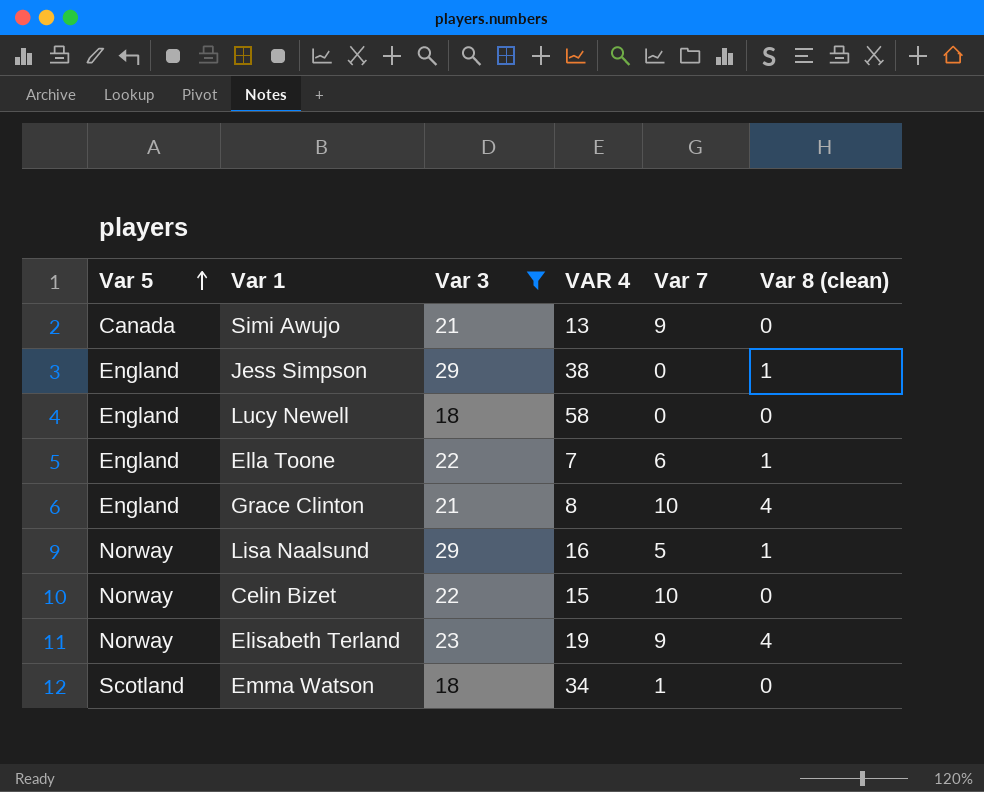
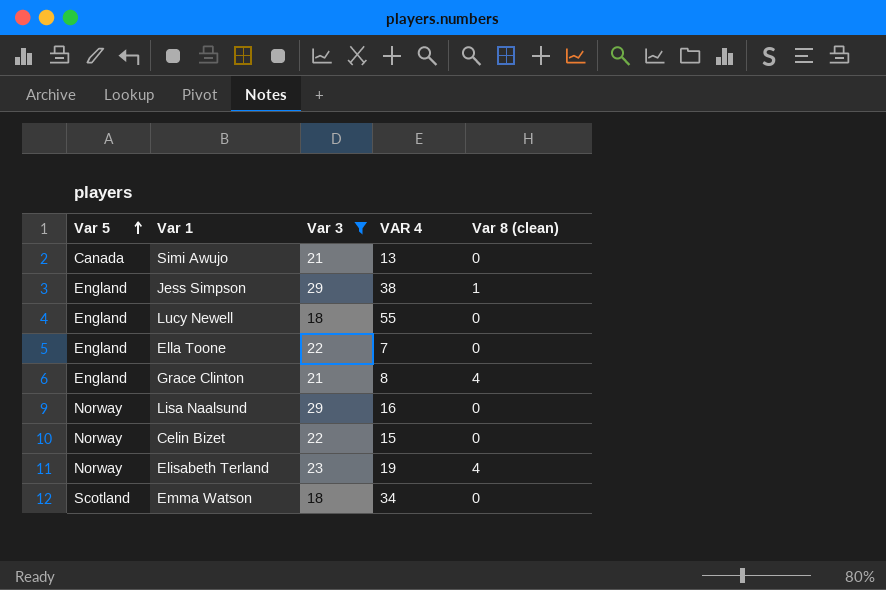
column Var 7 | position: 5 -> none
Lucy Newell | VAR 4: 58 -> 55
Ella Toone | Var 8 (clean): 1 -> 0
Lisa Naalsund | Var 8 (clean): 1 -> 0

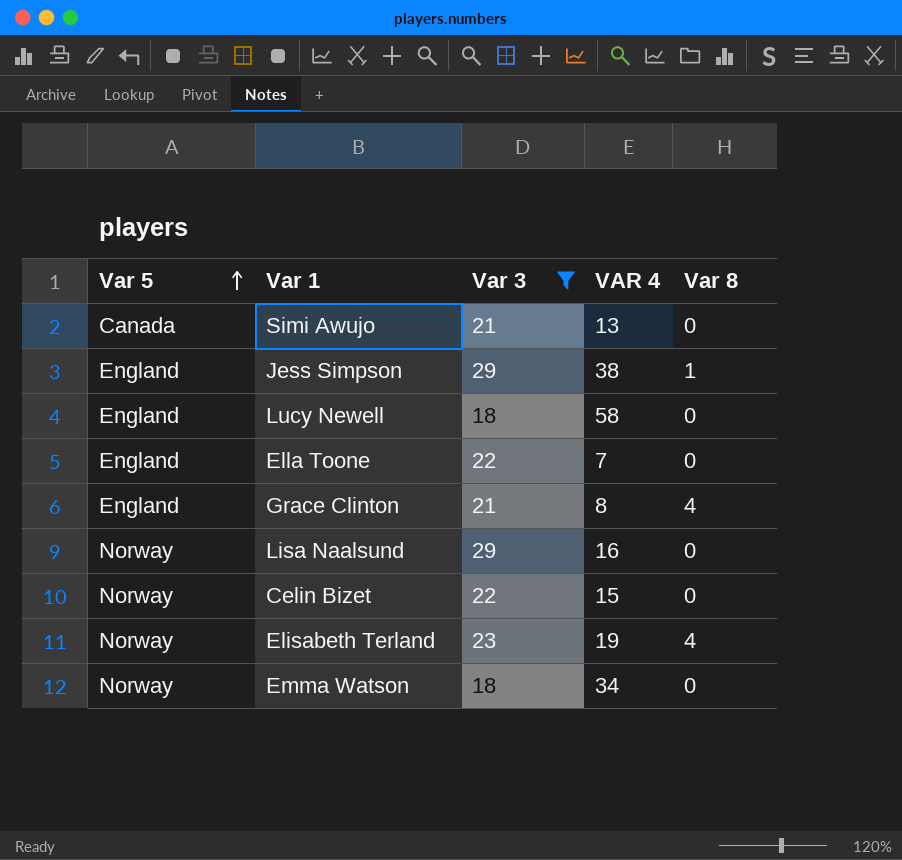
column name: Var 8 (clean) -> Var 8
Lucy Newell | VAR 4: 55 -> 58
Emma Watson | Var 5: Scotland -> Norway

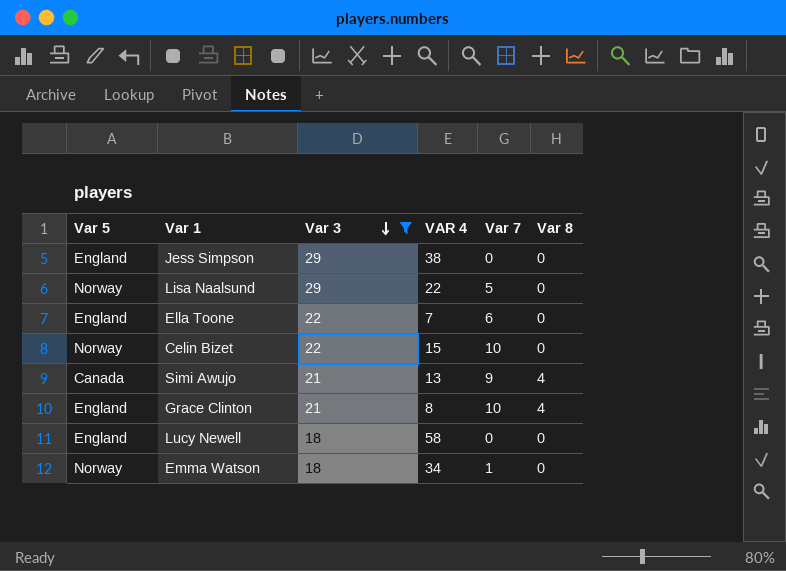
row order: Var 5 ascending -> Var 3 descending
column Var 7 | position: none -> 5
row Elisabeth Terland: Norway | 23 | 19 | 4 -> none
Jess Simpson | Var 8: 1 -> 0
Lisa Naalsund | VAR 4: 16 -> 22
Simi Awujo | Var 8: 0 -> 4

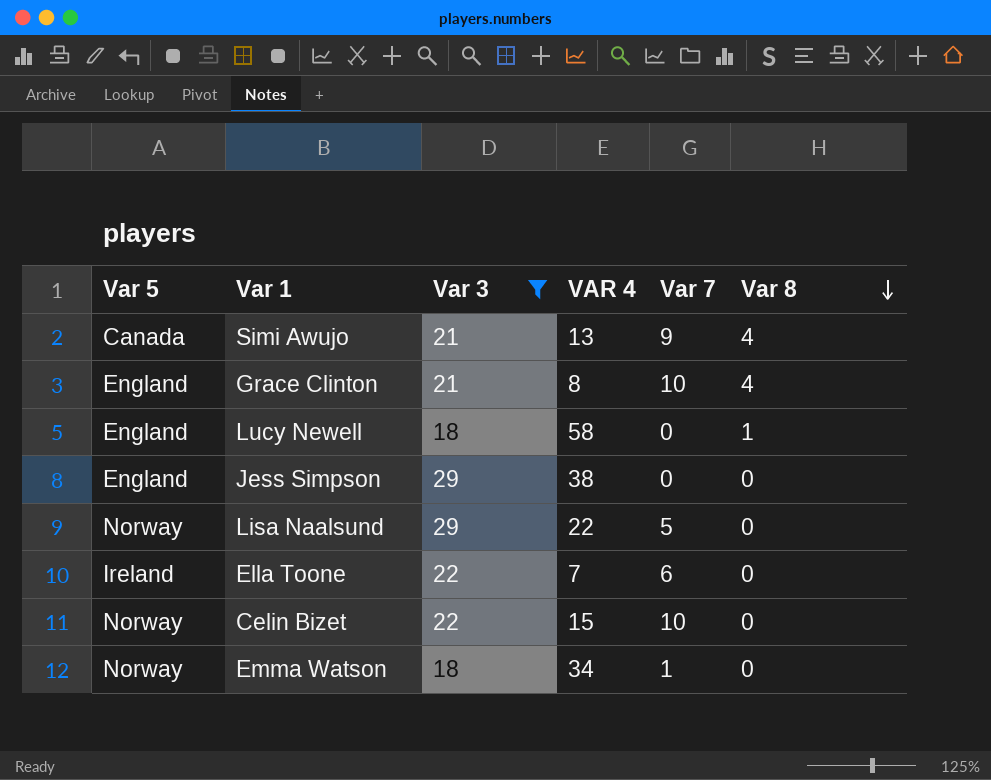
row order: Var 3 descending -> Var 8 descending
Lucy Newell | Var 8: 0 -> 1
Ella Toone | Var 5: England -> Ireland

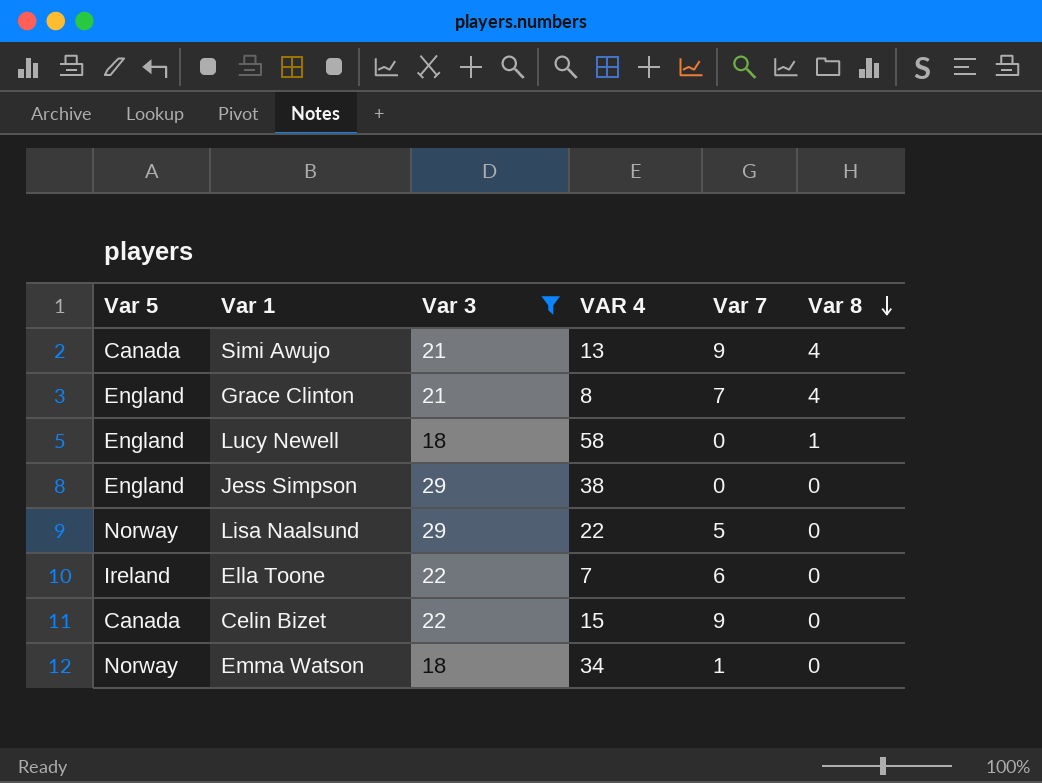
Grace Clinton | Var 7: 10 -> 7
Celin Bizet | Var 5: Norway -> Canada
Celin Bizet | Var 7: 10 -> 9

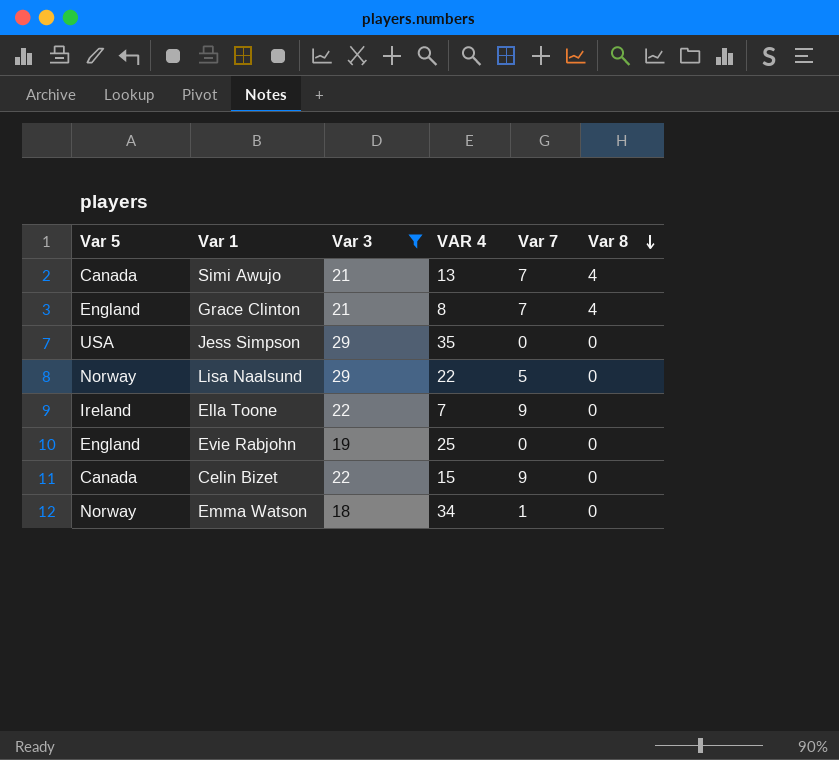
row Lucy Newell: England | 18 | 58 | 0 | 1 -> none
Simi Awujo | Var 7: 9 -> 7
Jess Simpson | Var 5: England -> USA
Jess Simpson | VAR 4: 38 -> 35
Ella Toone | Var 7: 6 -> 9
row Evie Rabjohn: none -> England | 19 | 25 | 0 | 0

